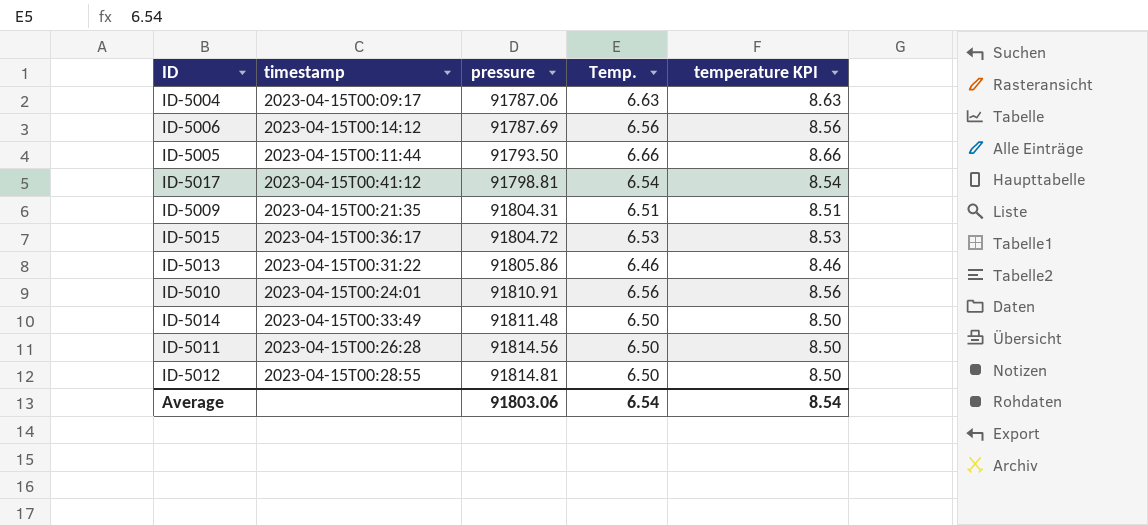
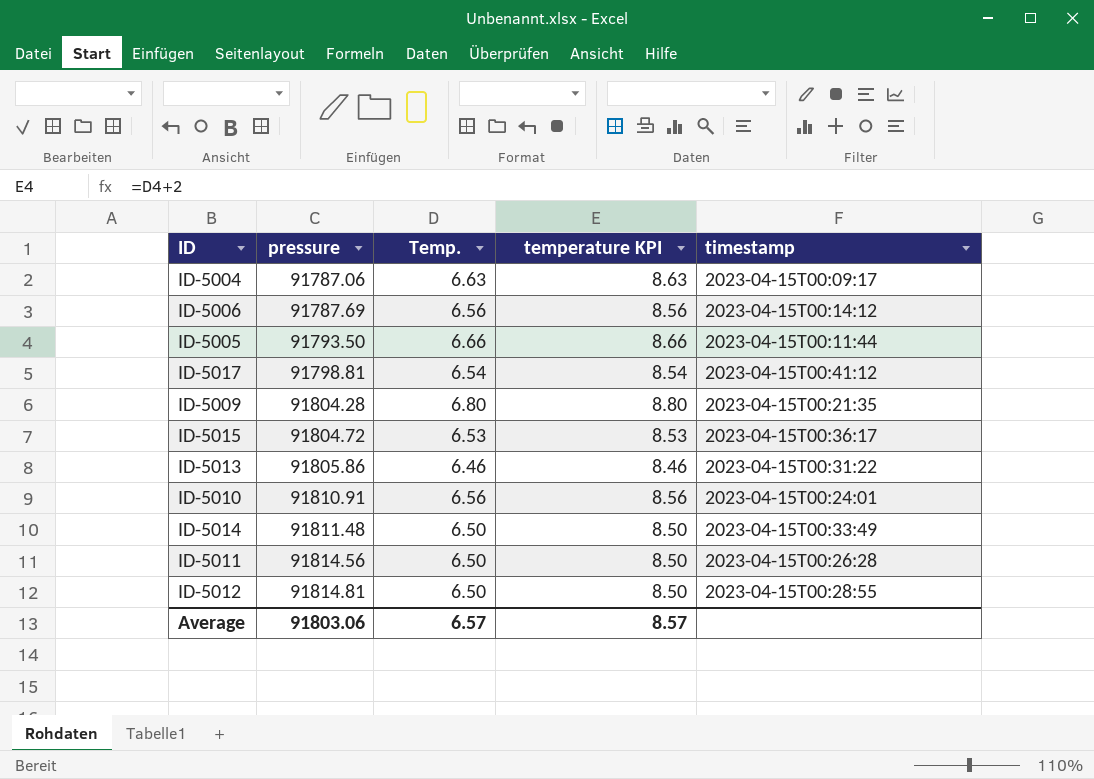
column timestamp | position: 2 -> 5
ID-5009 | pressure: 91804.31 -> 91804.28
ID-5009 | Temp.: 6.51 -> 6.80
ID-5009 | temperature KPI: 8.51 -> 8.80
Average | Temp.: 6.54 -> 6.57
Average | temperature KPI: 8.54 -> 8.57

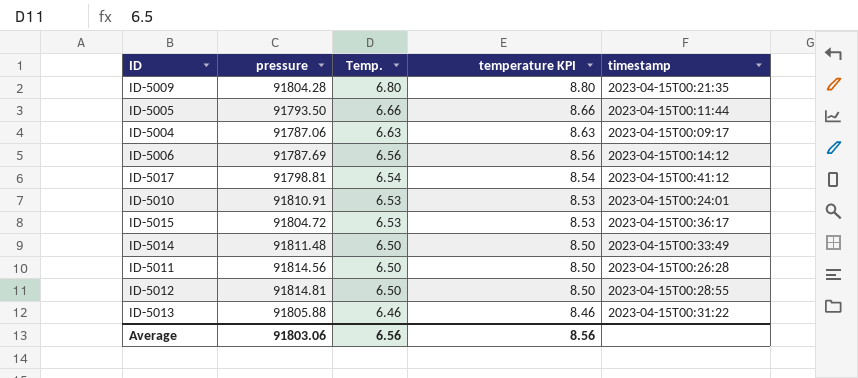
row order: pressure ascending -> Temp. descending
ID-5010 | Temp.: 6.56 -> 6.53
ID-5010 | temperature KPI: 8.56 -> 8.53
ID-5013 | pressure: 91805.86 -> 91805.88
Average | Temp.: 6.57 -> 6.56
Average | temperature KPI: 8.57 -> 8.56

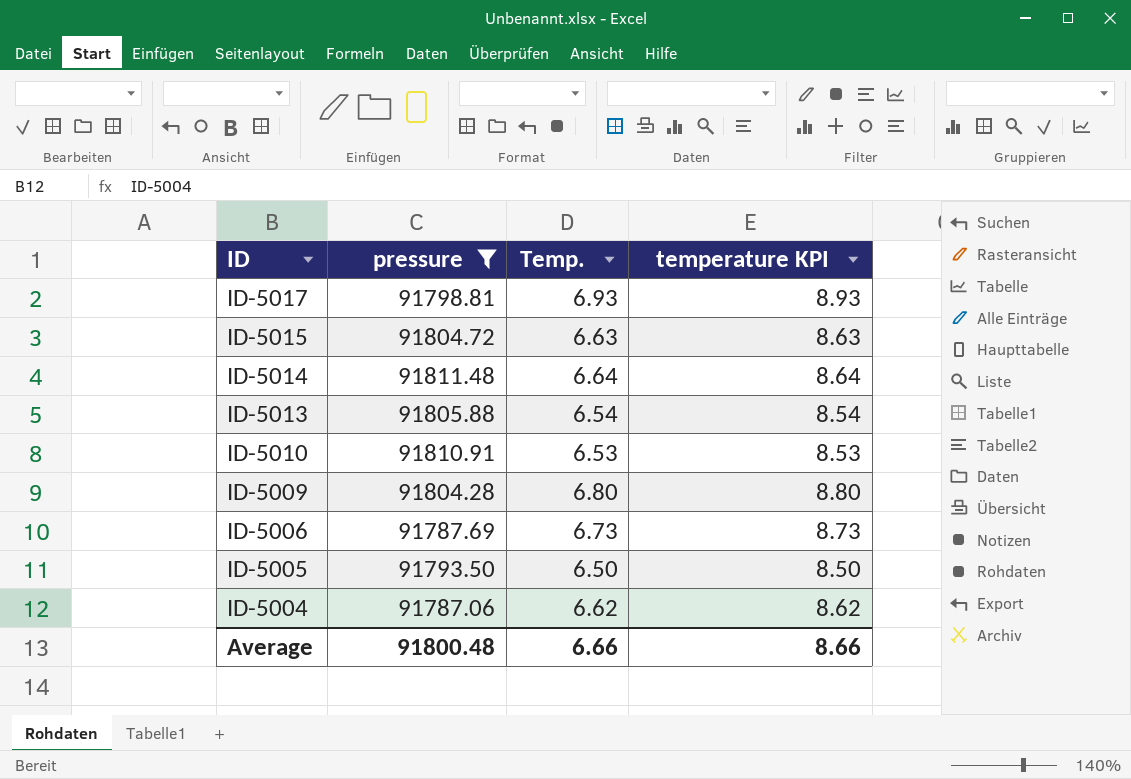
filter: none -> pressure <= 91811.48
row order: Temp. descending -> ID descending
column timestamp | position: 5 -> none
ID-5017 | Temp.: 6.54 -> 6.93
ID-5017 | temperature KPI: 8.54 -> 8.93
ID-5015 | Temp.: 6.53 -> 6.63
ID-5015 | temperature KPI: 8.53 -> 8.63
ID-5014 | Temp.: 6.50 -> 6.64
ID-5014 | temperature KPI: 8.50 -> 8.64
ID-5013 | Temp.: 6.46 -> 6.54
ID-5013 | temperature KPI: 8.46 -> 8.54
ID-5006 | Temp.: 6.56 -> 6.73
ID-5006 | temperature KPI: 8.56 -> 8.73
ID-5005 | Temp.: 6.66 -> 6.50
ID-5005 | temperature KPI: 8.66 -> 8.50
ID-5004 | Temp.: 6.63 -> 6.62
ID-5004 | temperature KPI: 8.63 -> 8.62
Average | pressure: 91803.06 -> 91800.48
Average | Temp.: 6.56 -> 6.66
Average | temperature KPI: 8.56 -> 8.66

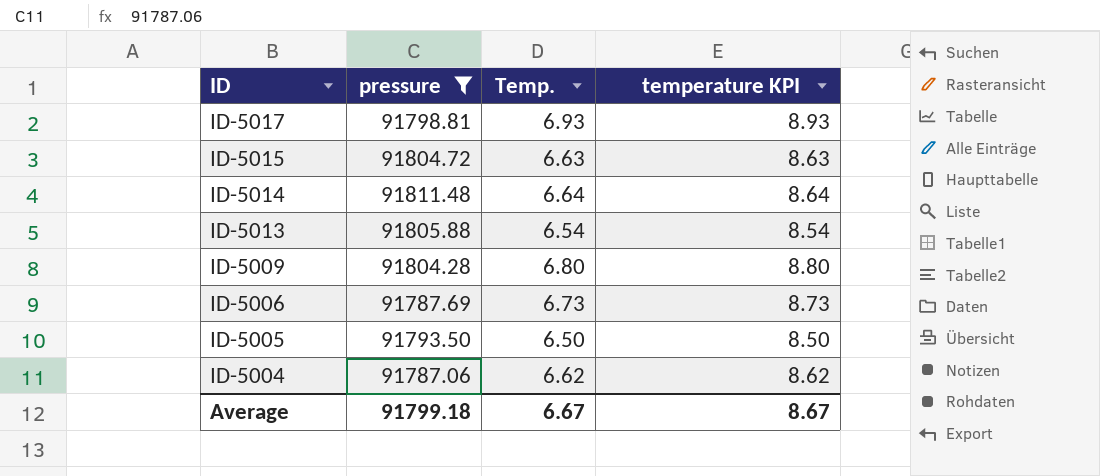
row ID-5010: 91810.91 | 6.53 | 8.53 -> none
Average | pressure: 91800.48 -> 91799.18
Average | Temp.: 6.66 -> 6.67
Average | temperature KPI: 8.66 -> 8.67

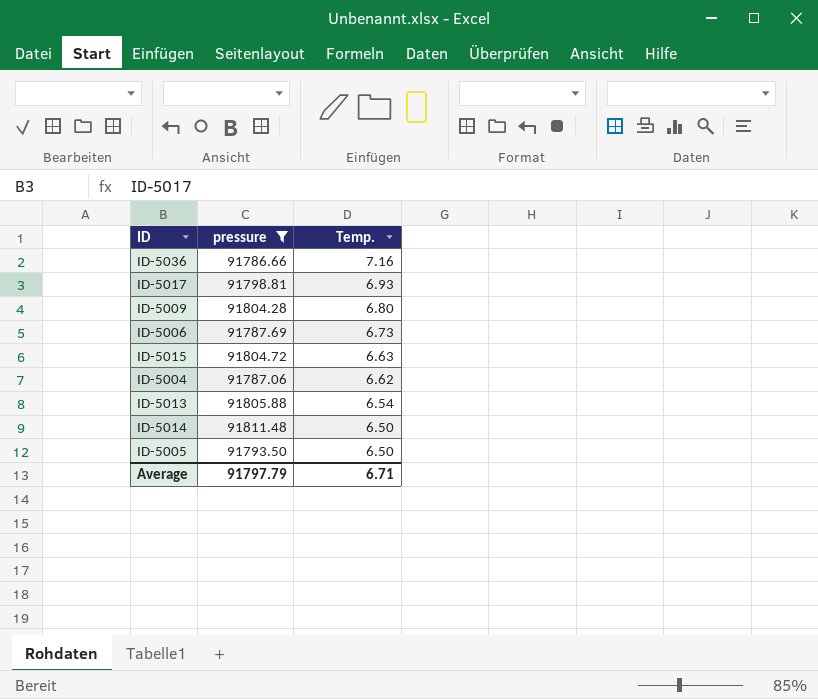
row order: ID descending -> Temp. descending
column temperature KPI | formula: [Temp.] + 2 -> none
row ID-5036: none -> 91786.66 | 7.16
ID-5014 | Temp.: 6.64 -> 6.50
Average | pressure: 91799.18 -> 91797.79
Average | Temp.: 6.67 -> 6.71

